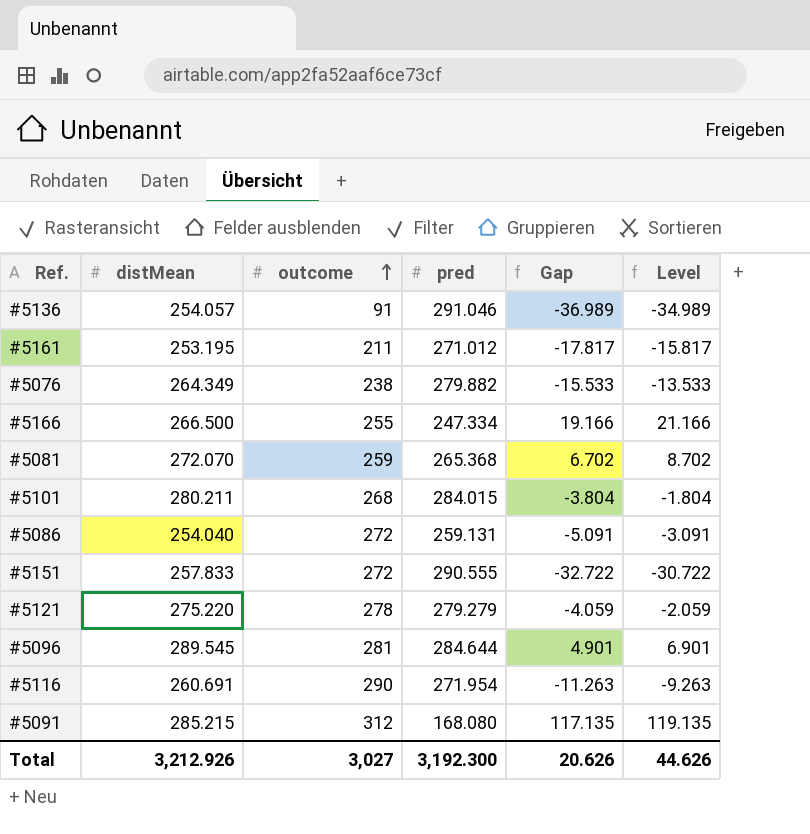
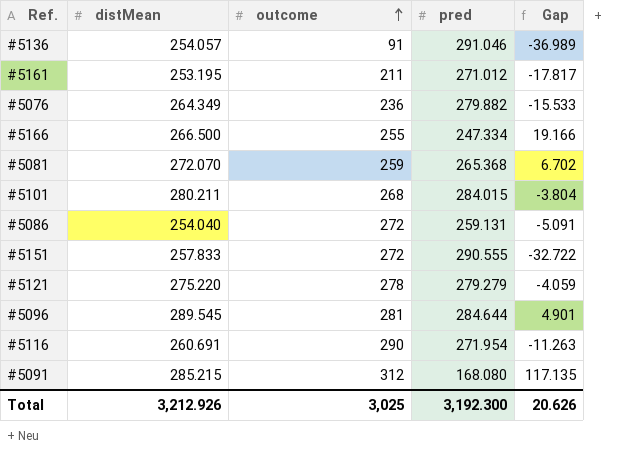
column Level | formula: [Gap] + 2 -> none
#5076 | outcome: 238 -> 236
Total | outcome: 3,027 -> 3,025

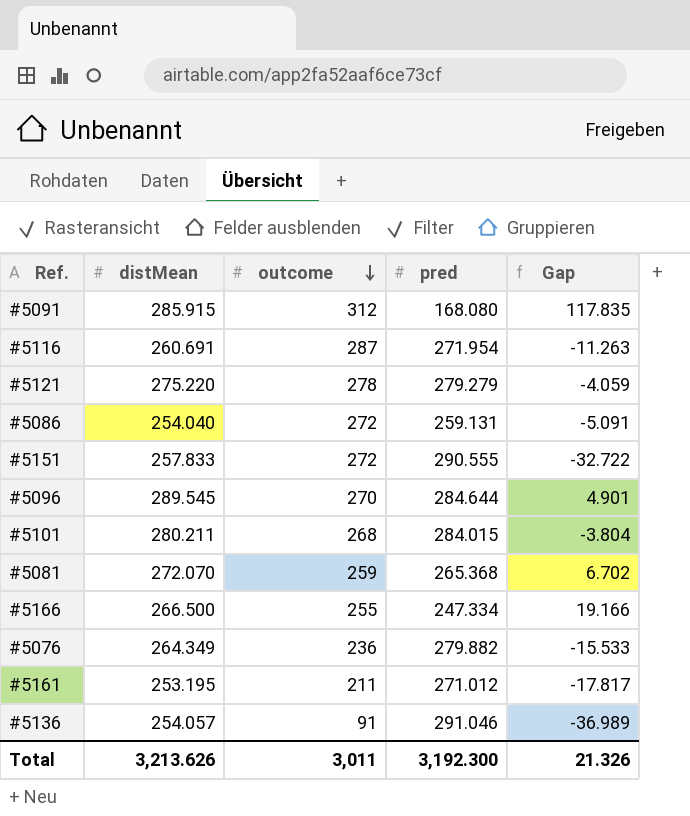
row order: outcome ascending -> outcome descending
#5091 | distMean: 285.215 -> 285.915
#5091 | Gap: 117.135 -> 117.835
#5116 | outcome: 290 -> 287
#5096 | outcome: 281 -> 270
Total | distMean: 3,212.926 -> 3,213.626
Total | outcome: 3,025 -> 3,011
Total | Gap: 20.626 -> 21.326

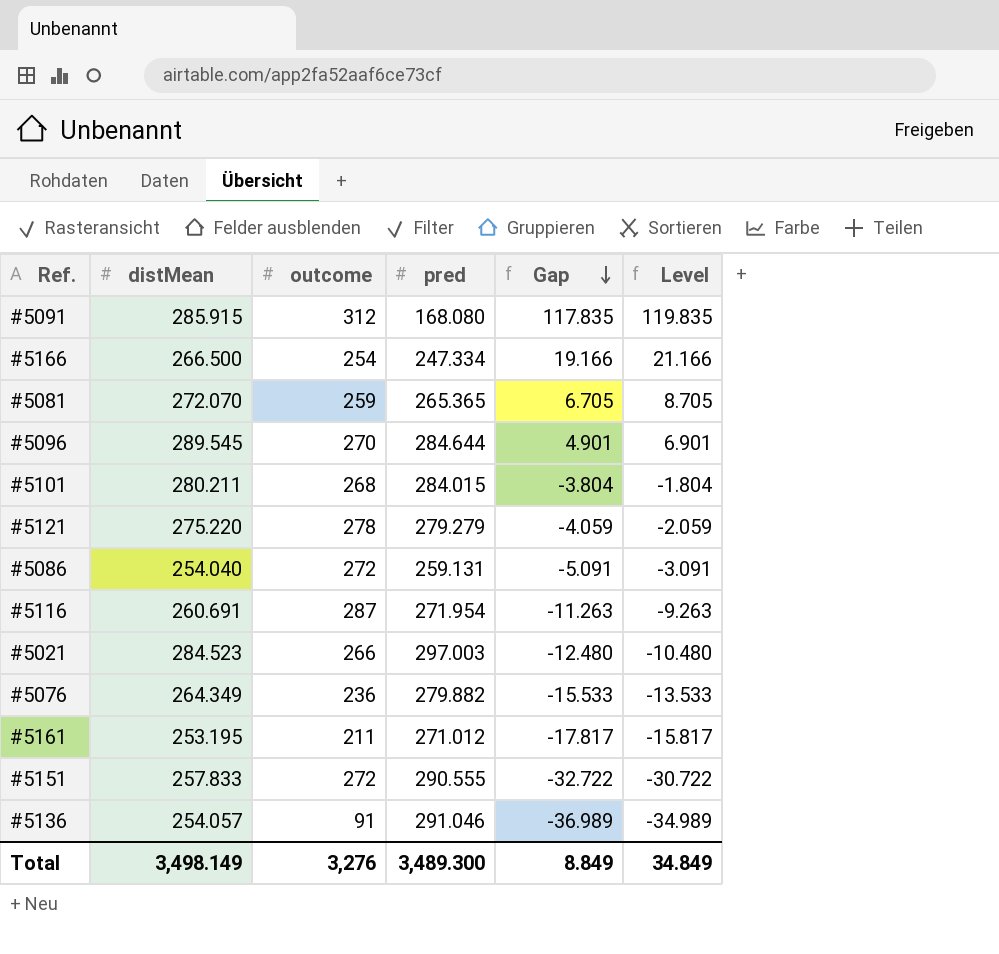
row order: outcome descending -> Gap descending
column Level | formula: none -> [Gap] + 2
#5166 | outcome: 255 -> 254
#5081 | pred: 265.368 -> 265.365
#5081 | Gap: 6.702 -> 6.705
row #5021: none -> 284.523 | 266 | 297.003 | -12.480 | -10.480
Total | distMean: 3,213.626 -> 3,498.149
Total | outcome: 3,011 -> 3,276
Total | pred: 3,192.300 -> 3,489.300
Total | Gap: 21.326 -> 8.849

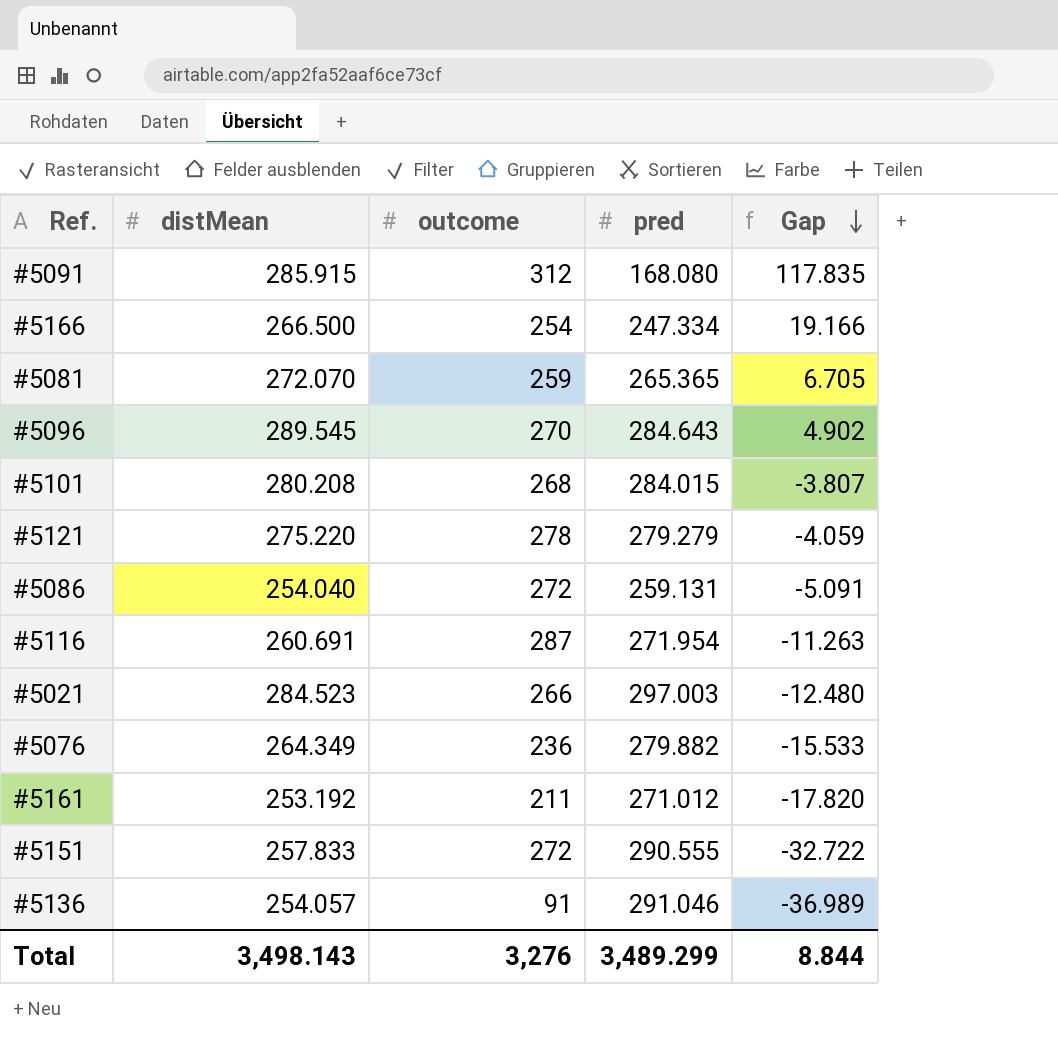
column Level | formula: [Gap] + 2 -> none
#5096 | pred: 284.644 -> 284.643
#5096 | Gap: 4.901 -> 4.902
#5101 | distMean: 280.211 -> 280.208
#5101 | Gap: -3.804 -> -3.807
#5161 | distMean: 253.195 -> 253.192
#5161 | Gap: -17.817 -> -17.820
Total | distMean: 3,498.149 -> 3,498.143
Total | pred: 3,489.300 -> 3,489.299
Total | Gap: 8.849 -> 8.844

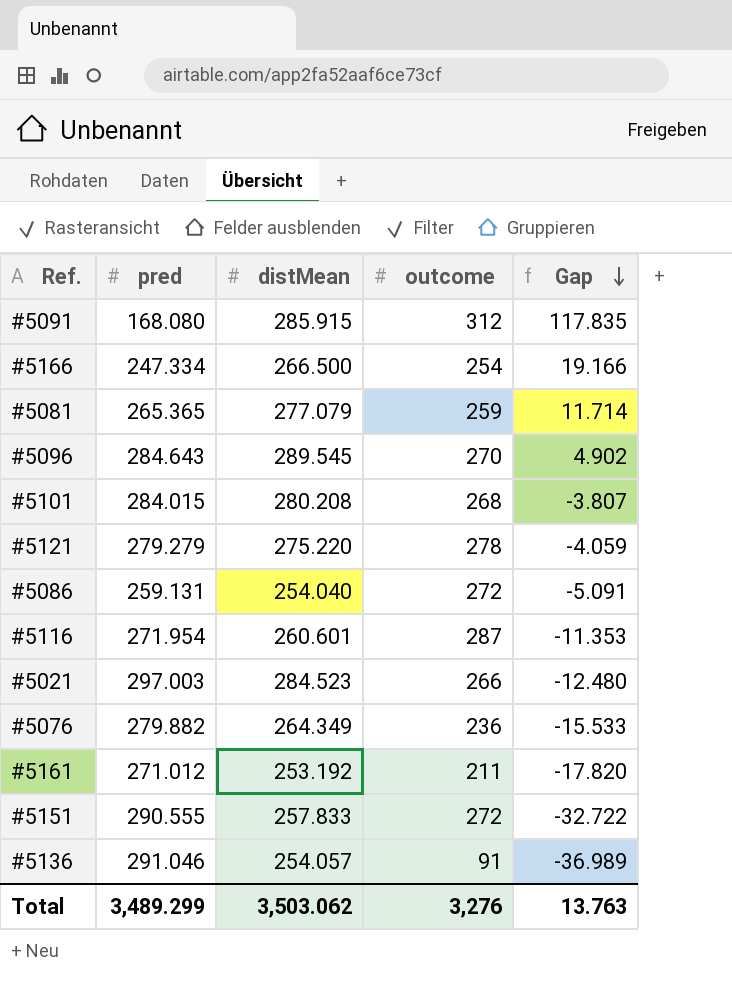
column pred | position: 4 -> 2
#5081 | distMean: 272.070 -> 277.079
#5081 | Gap: 6.705 -> 11.714
#5116 | distMean: 260.691 -> 260.601
#5116 | Gap: -11.263 -> -11.353
Total | distMean: 3,498.143 -> 3,503.062
Total | Gap: 8.844 -> 13.763

